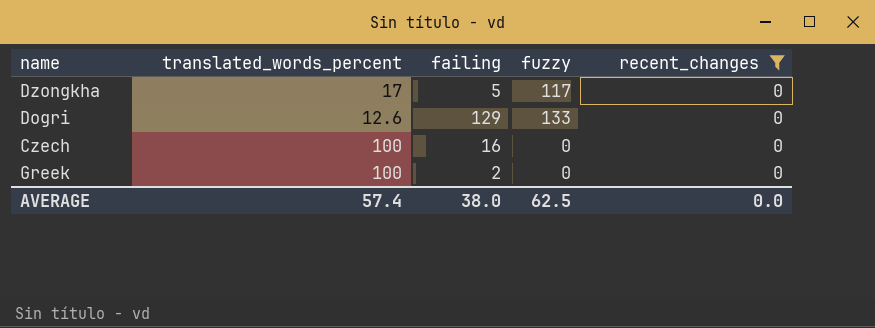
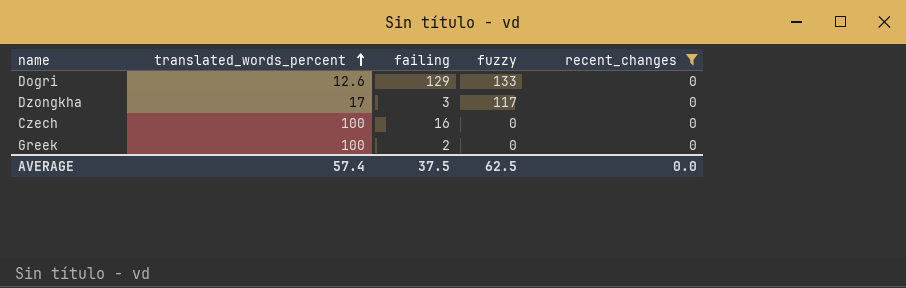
row order: none -> translated_words_percent ascending
Dzongkha | failing: 5 -> 3
AVERAGE | failing: 38.0 -> 37.5

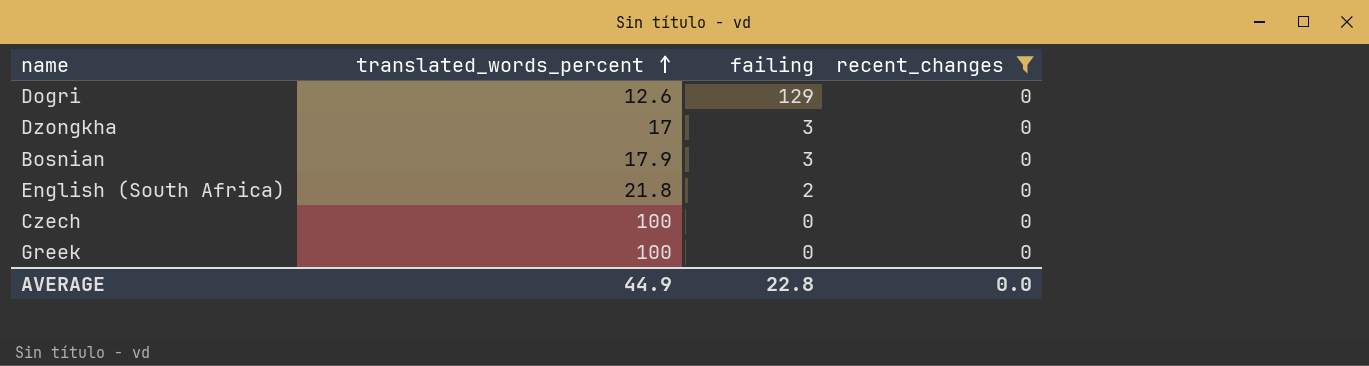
column fuzzy | position: 4 -> none
row Bosnian: none -> 17.9 | 3 | 0
row English (South Africa): none -> 21.8 | 2 | 0
Czech | failing: 16 -> 0
Greek | failing: 2 -> 0
AVERAGE | translated_words_percent: 57.4 -> 44.9
AVERAGE | failing: 37.5 -> 22.8

